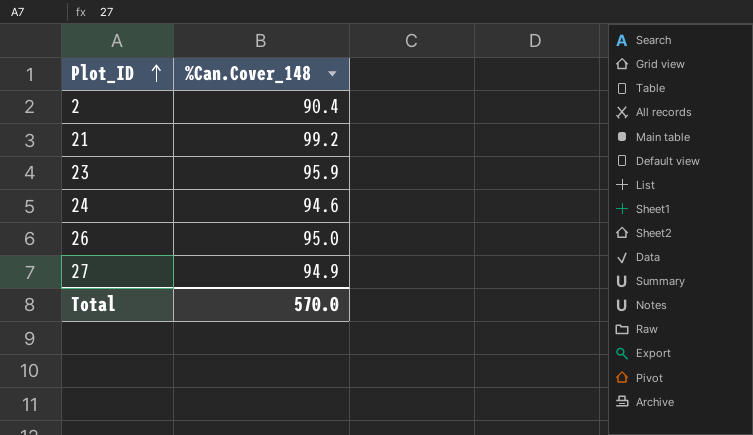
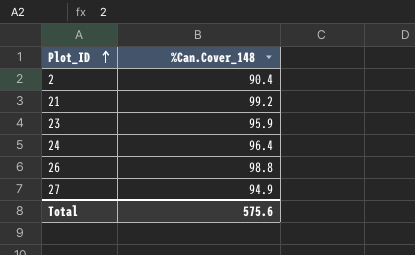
24 | %Can.Cover_148: 94.6 -> 96.4
26 | %Can.Cover_148: 95.0 -> 98.8
Total | %Can.Cover_148: 570.0 -> 575.6

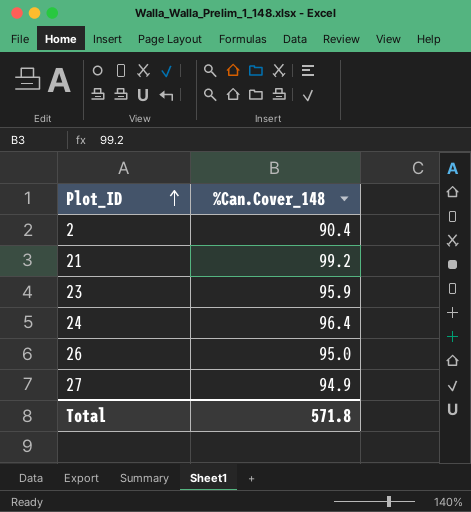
26 | %Can.Cover_148: 98.8 -> 95.0
Total | %Can.Cover_148: 575.6 -> 571.8

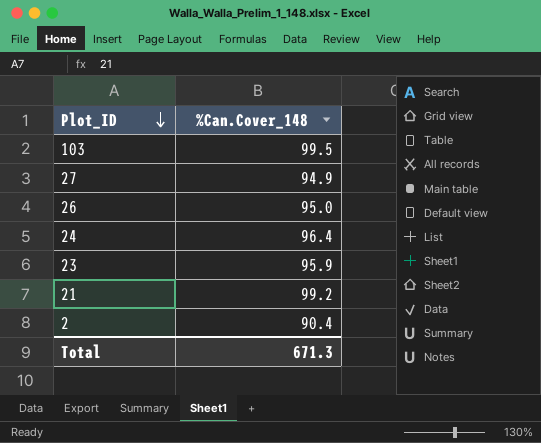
row order: Plot_ID ascending -> Plot_ID descending
row 103: none -> 99.5
Total | %Can.Cover_148: 571.8 -> 671.3

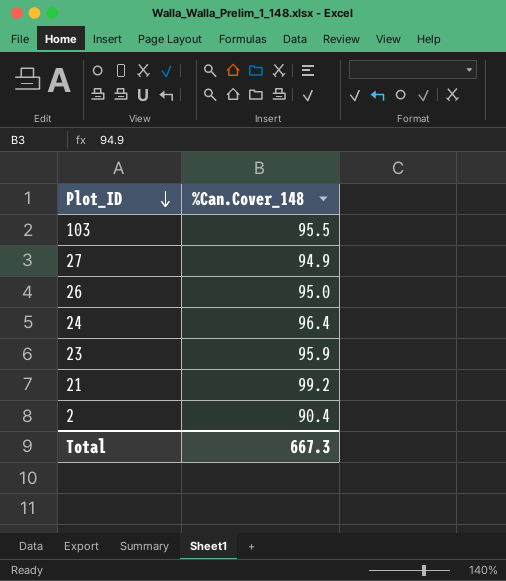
103 | %Can.Cover_148: 99.5 -> 95.5
Total | %Can.Cover_148: 671.3 -> 667.3

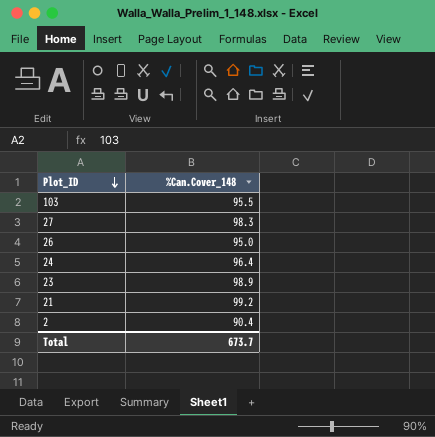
27 | %Can.Cover_148: 94.9 -> 98.3
23 | %Can.Cover_148: 95.9 -> 98.9
Total | %Can.Cover_148: 667.3 -> 673.7

